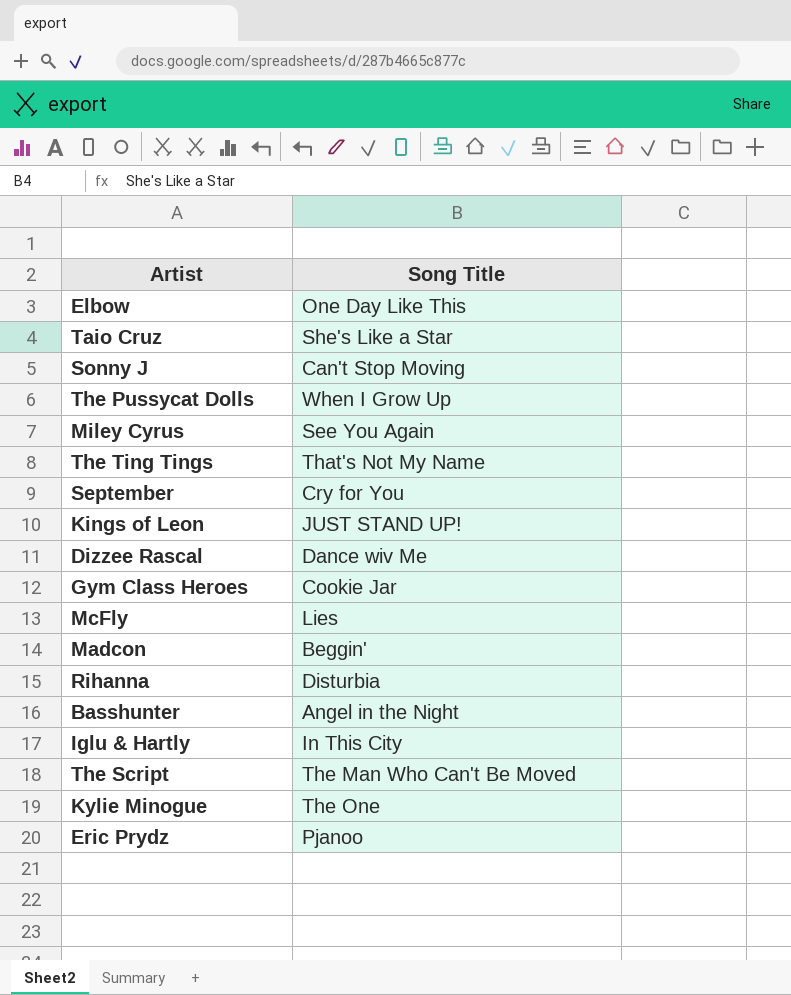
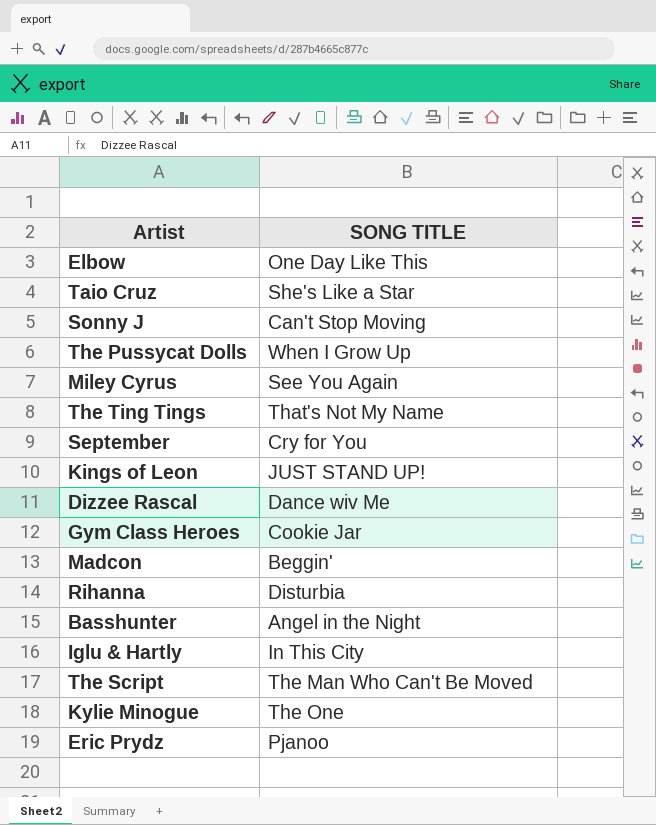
column name: Song Title -> SONG TITLE
row McFly: Lies -> none

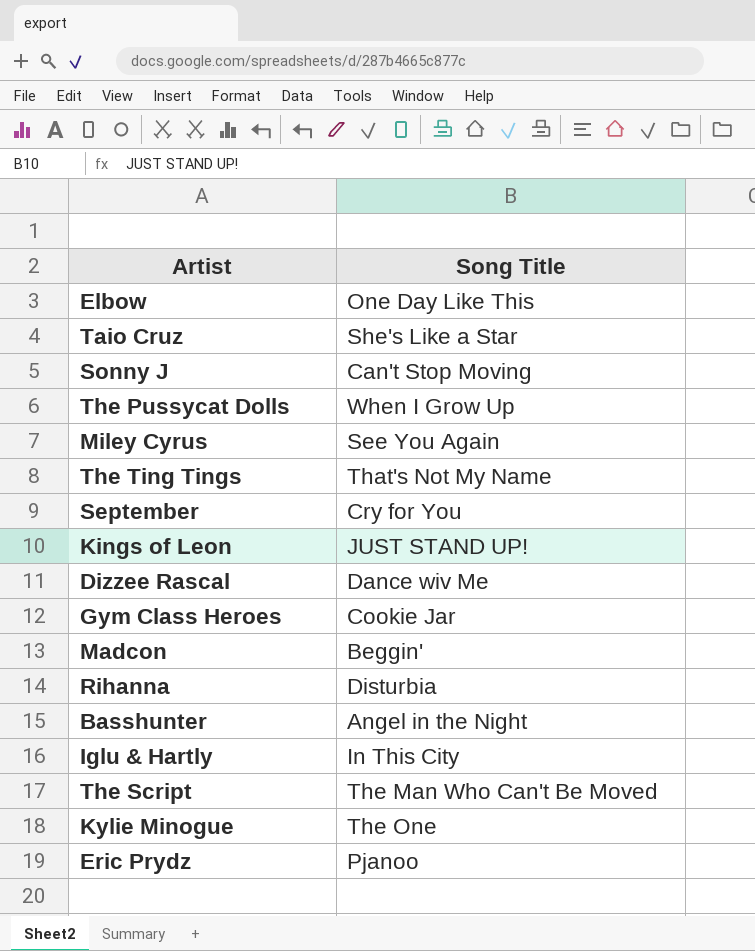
column name: SONG TITLE -> Song Title

